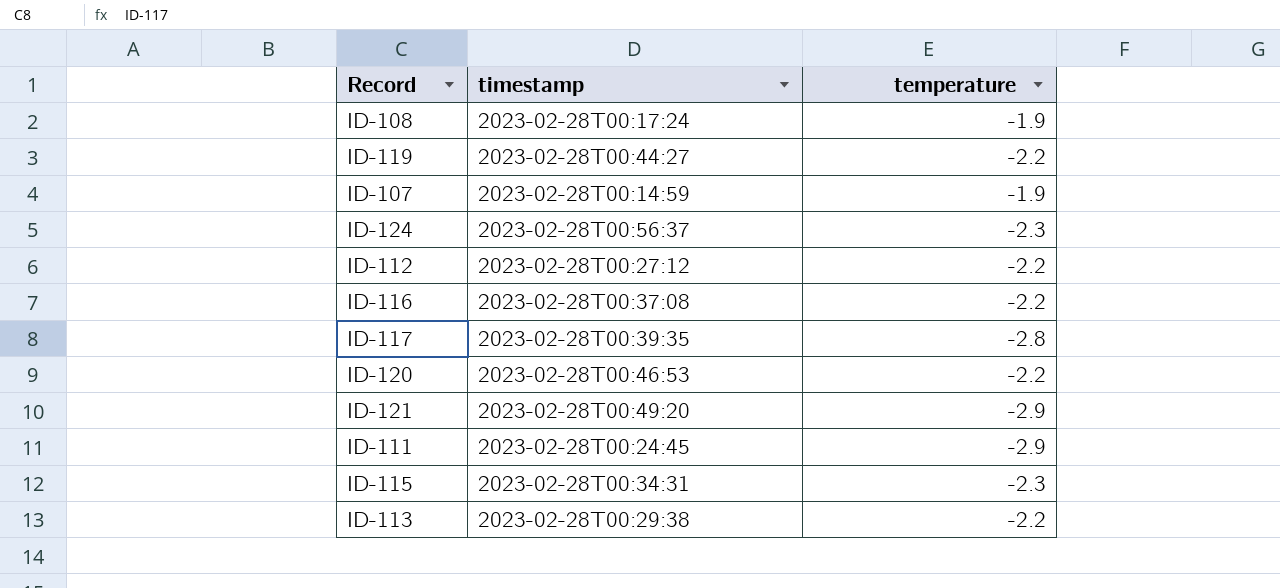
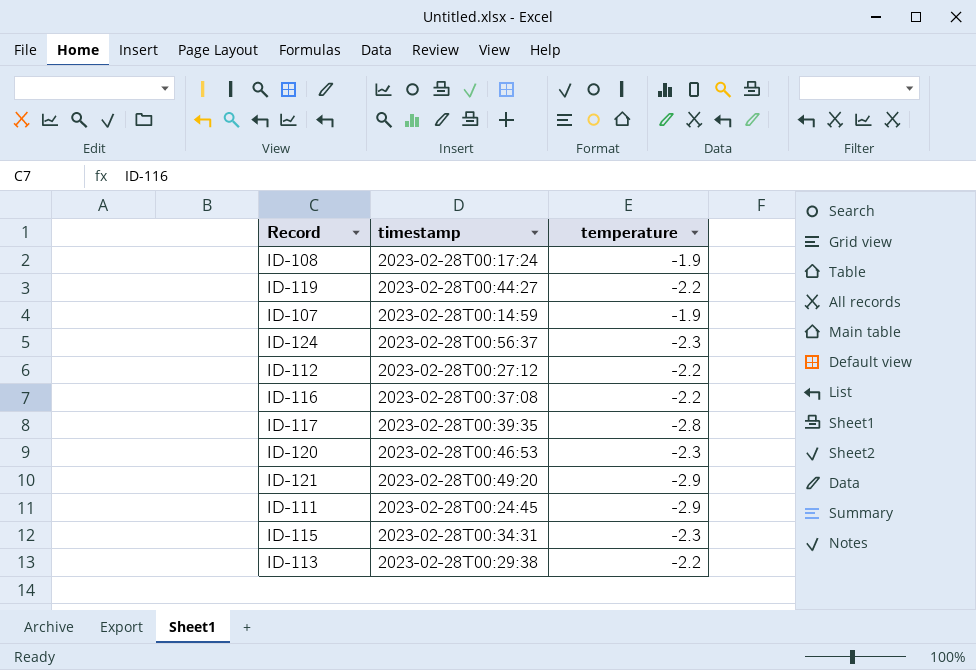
ID-120 | temperature: -2.2 -> -2.3

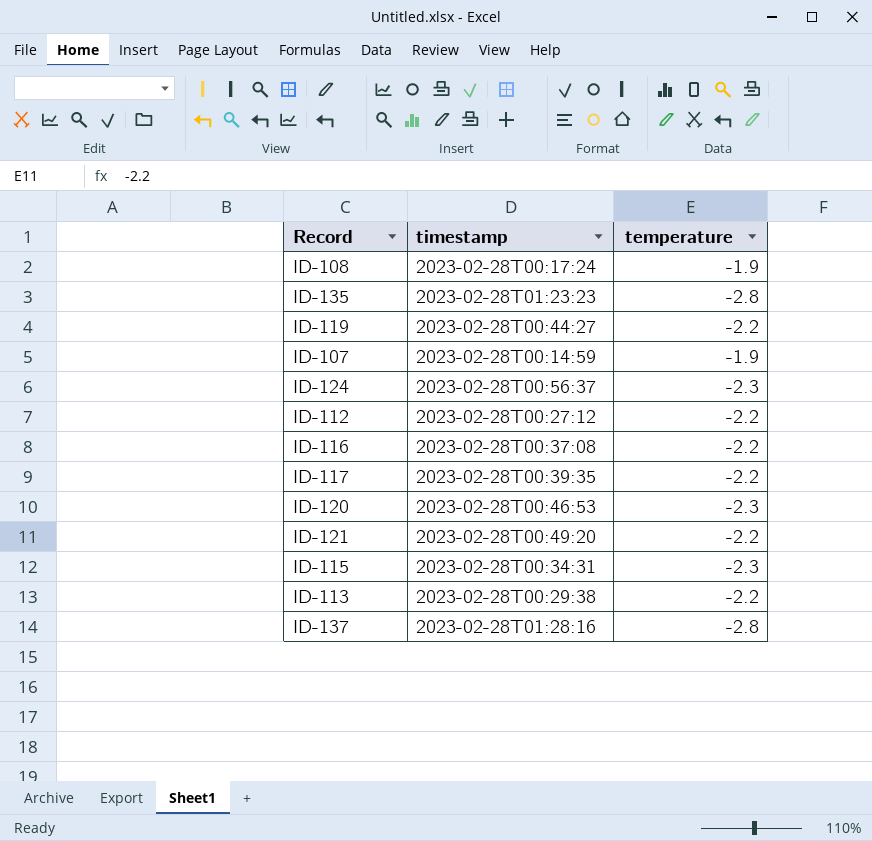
row ID-111: 2023-02-28T00:24:45 | -2.9 -> none
row ID-135: none -> 2023-02-28T01:23:23 | -2.8
ID-117 | temperature: -2.8 -> -2.2
ID-121 | temperature: -2.9 -> -2.2
row ID-137: none -> 2023-02-28T01:28:16 | -2.8

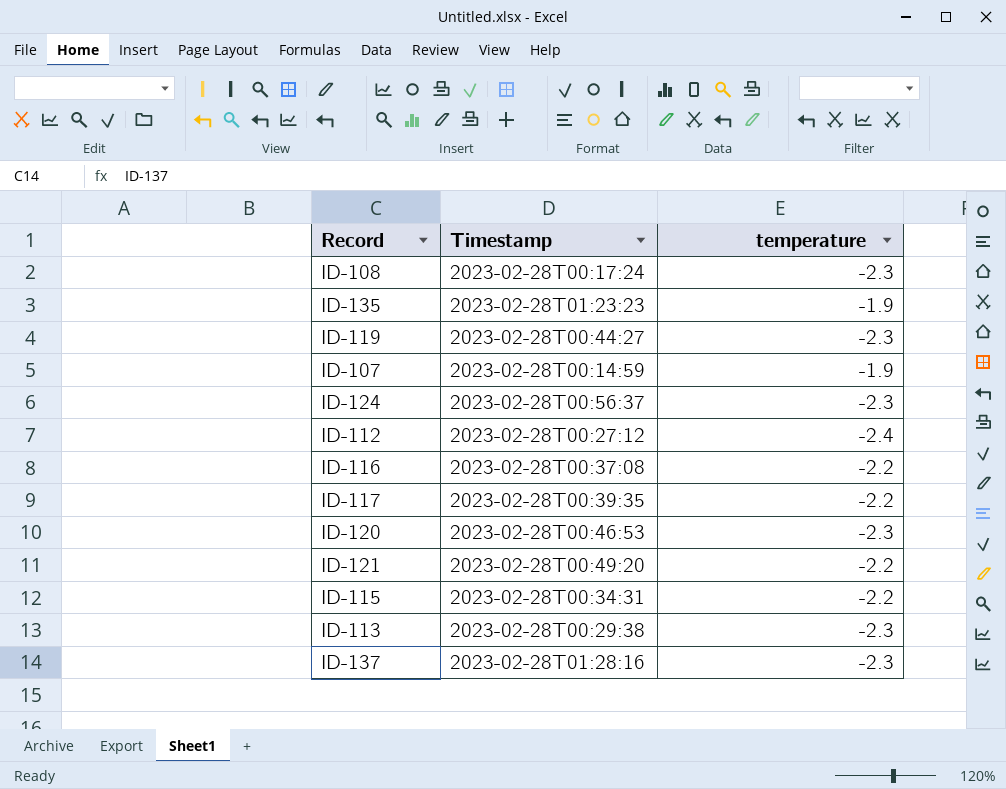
column name: timestamp -> Timestamp
ID-108 | temperature: -1.9 -> -2.3
ID-135 | temperature: -2.8 -> -1.9
ID-119 | temperature: -2.2 -> -2.3
ID-112 | temperature: -2.2 -> -2.4
ID-115 | temperature: -2.3 -> -2.2
ID-113 | temperature: -2.2 -> -2.3
ID-137 | temperature: -2.8 -> -2.3

